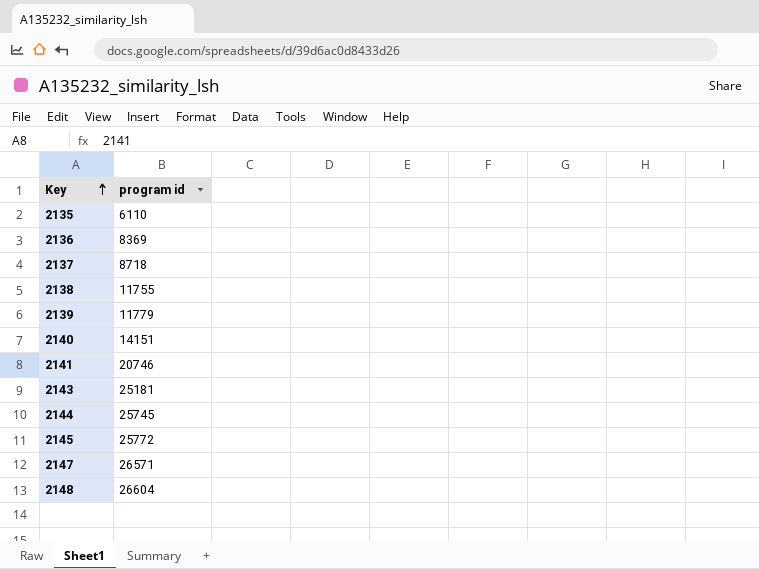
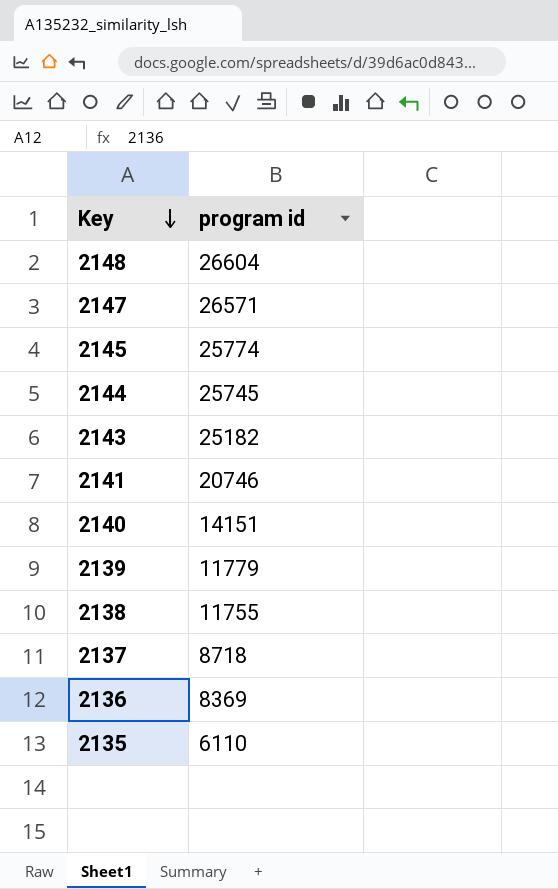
row order: Key ascending -> Key descending
2145 | program id: 25772 -> 25774
2143 | program id: 25181 -> 25182

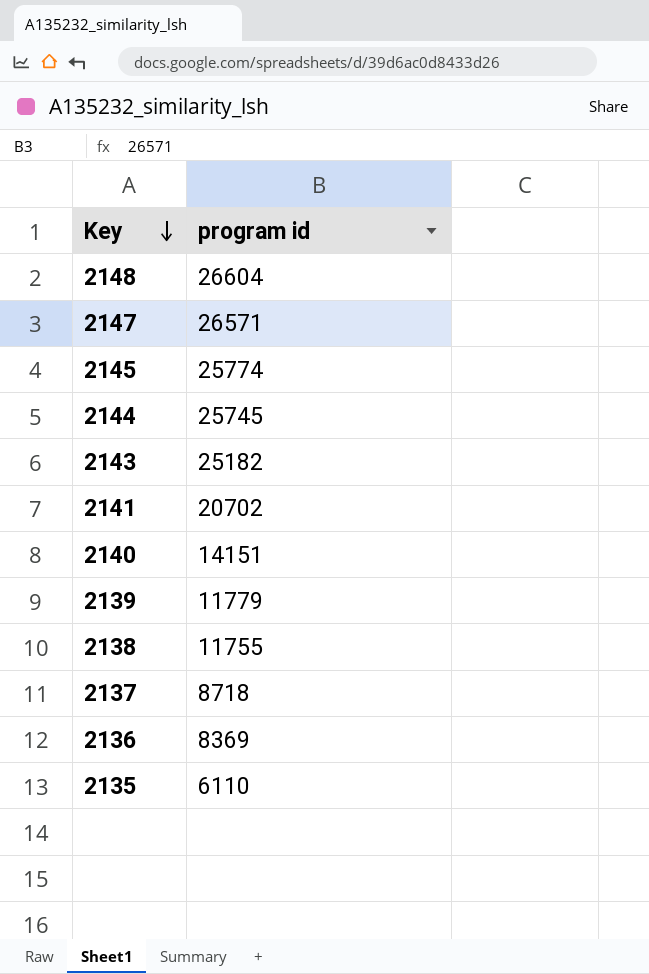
2141 | program id: 20746 -> 20702

